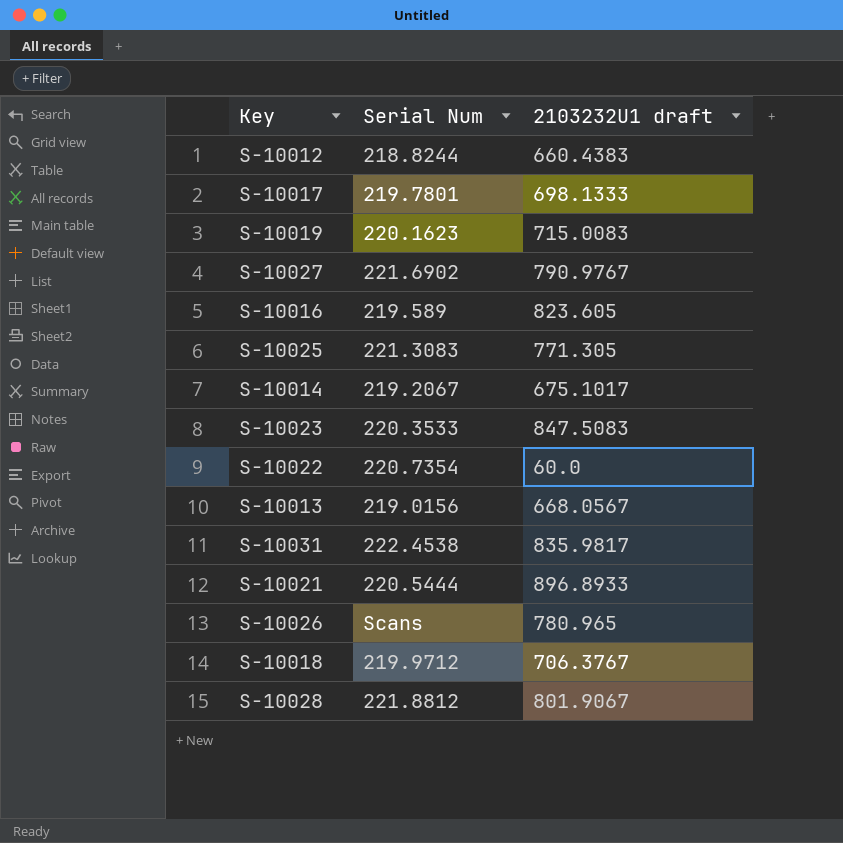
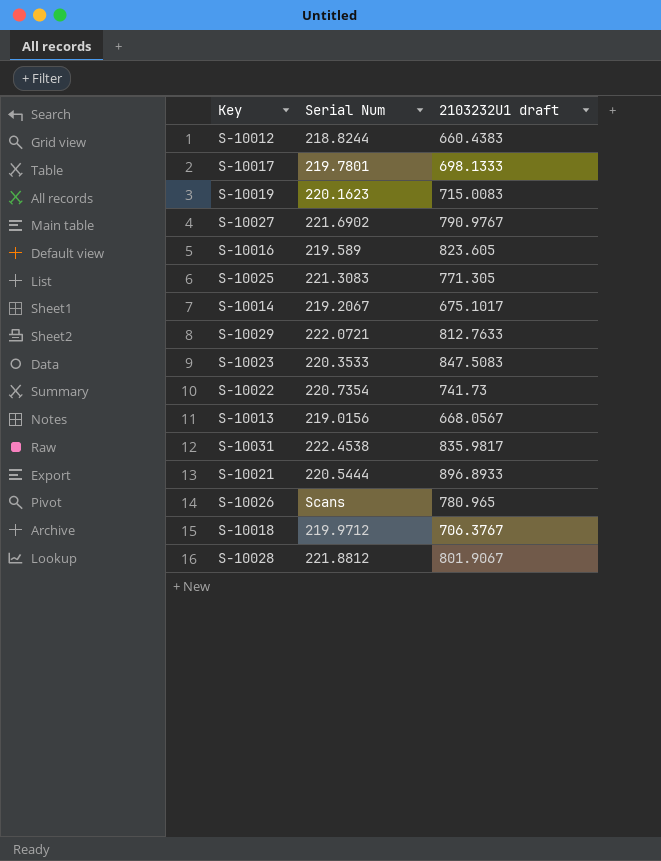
row S-10029: none -> 222.0721 | 812.7633
S-10022 | 2103232U1 draft: 60.0 -> 741.73

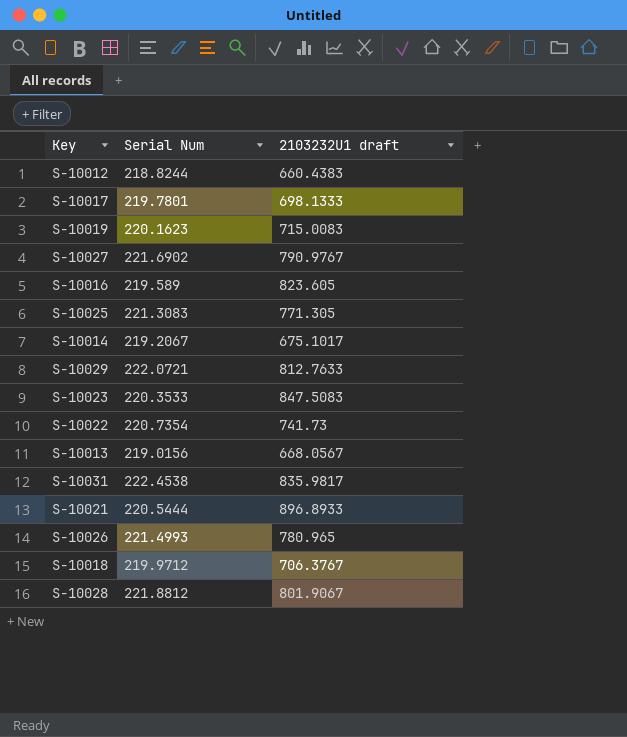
S-10026 | Serial Num: Scans -> 221.4993

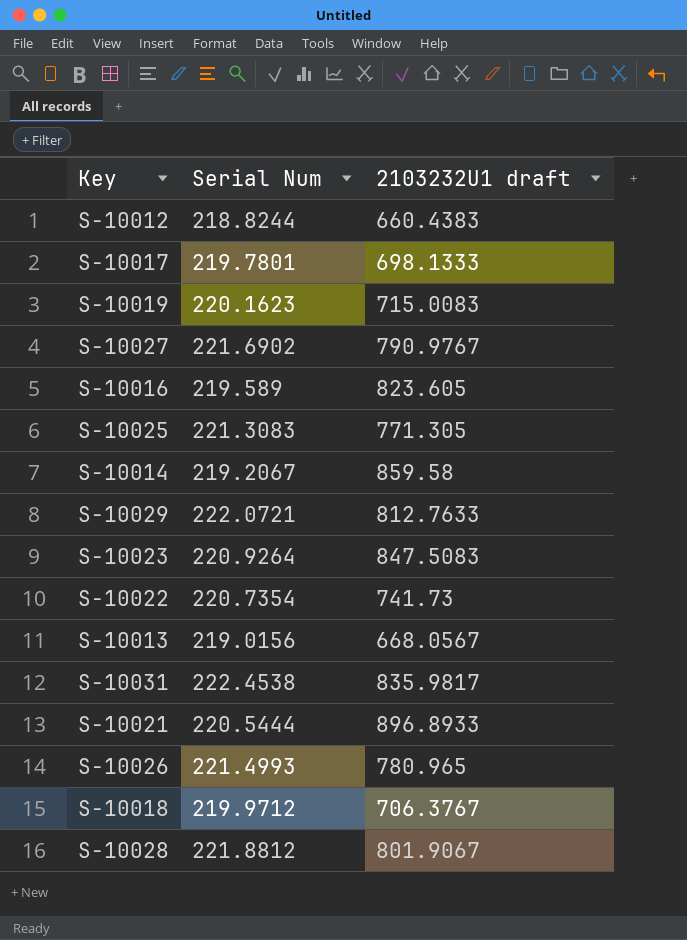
S-10014 | 2103232U1 draft: 675.1017 -> 859.58
S-10023 | Serial Num: 220.3533 -> 220.9264

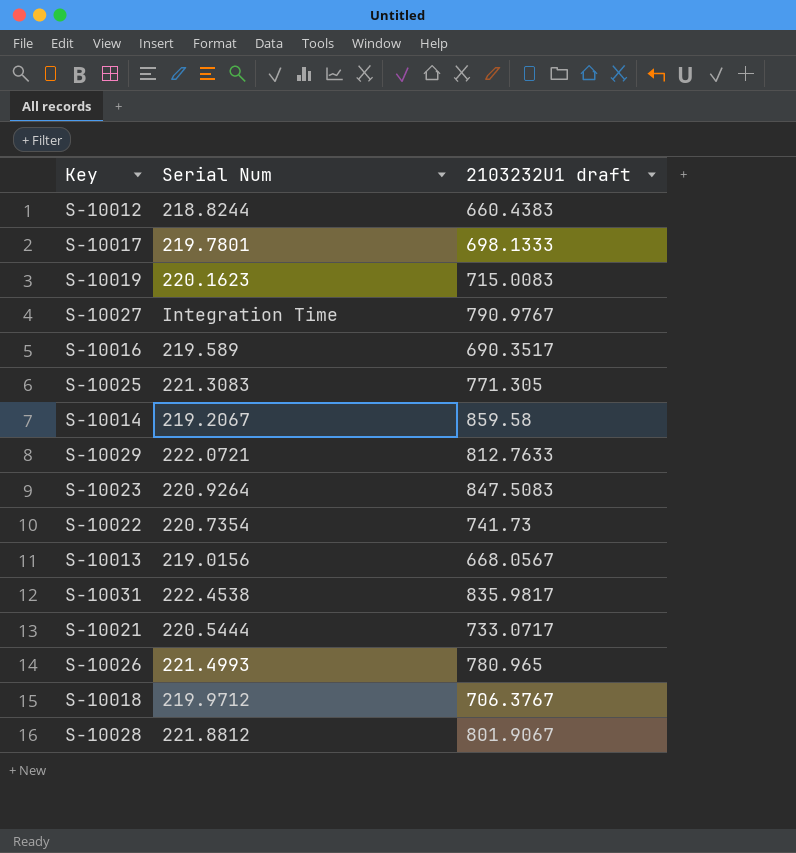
S-10027 | Serial Num: 221.6902 -> Integration Time
S-10016 | 2103232U1 draft: 823.605 -> 690.3517
S-10021 | 2103232U1 draft: 896.8933 -> 733.0717

